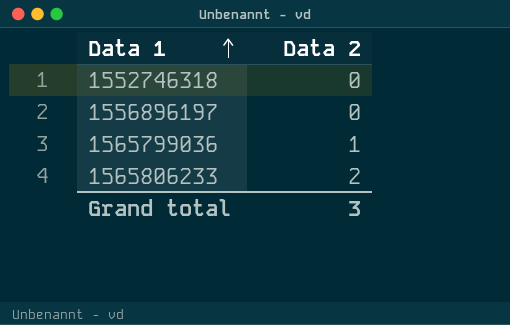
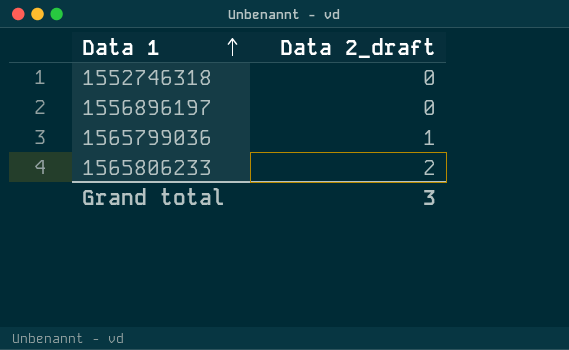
column name: Data 2 -> Data 2_draft

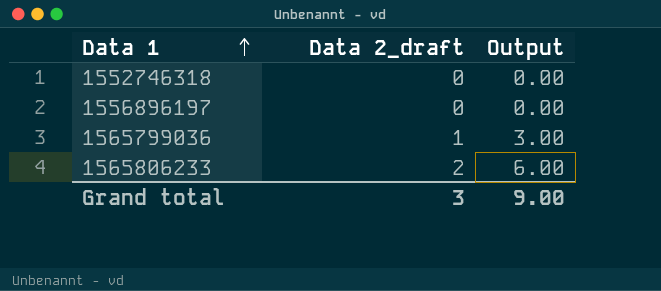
column Output | formula: none -> [Data 2_draft] * 3

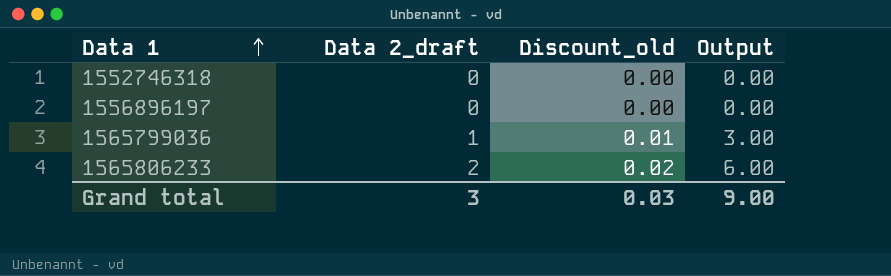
column Discount_old | formula: none -> [Data 2_draft] * 0.01

